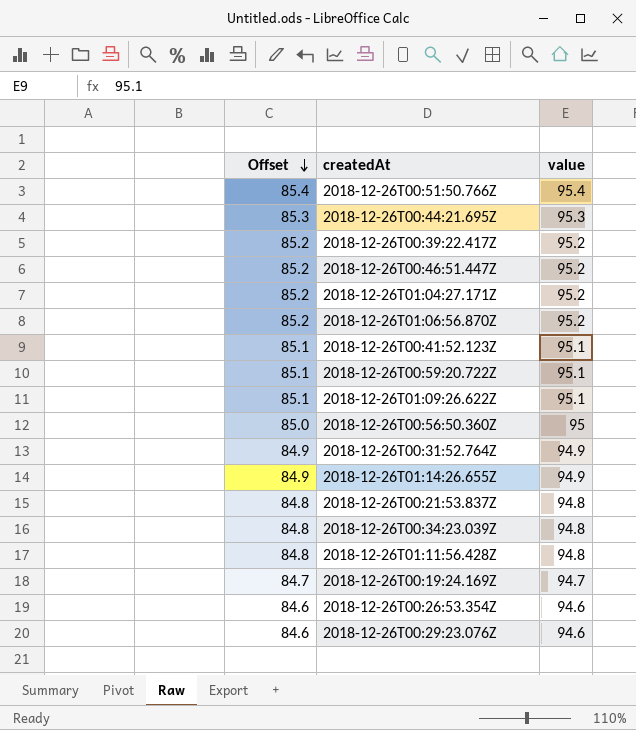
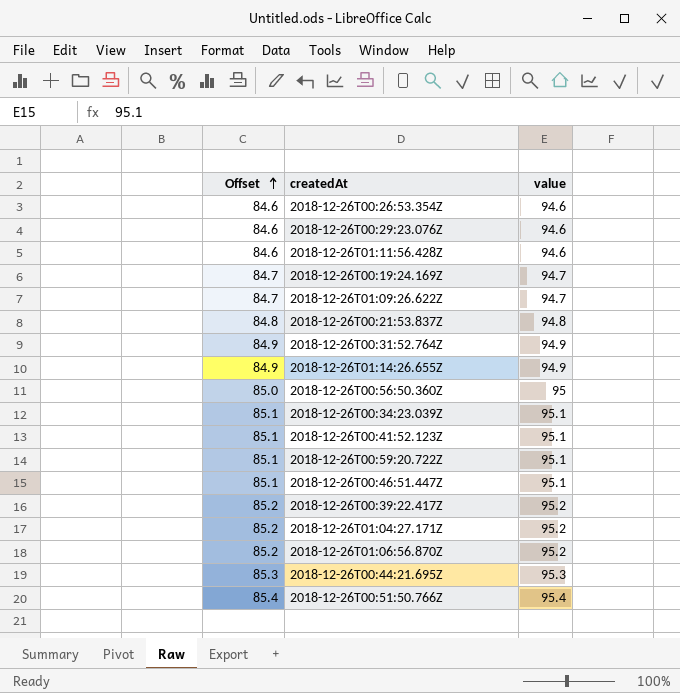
row order: Offset descending -> Offset ascending
2018-12-26T01:11:56.428Z | Offset: 84.8 -> 84.6
2018-12-26T01:11:56.428Z | value: 94.8 -> 94.6
2018-12-26T01:09:26.622Z | Offset: 85.1 -> 84.7
2018-12-26T01:09:26.622Z | value: 95.1 -> 94.7
2018-12-26T00:34:23.039Z | Offset: 84.8 -> 85.1
2018-12-26T00:34:23.039Z | value: 94.8 -> 95.1
2018-12-26T00:46:51.447Z | Offset: 85.2 -> 85.1
2018-12-26T00:46:51.447Z | value: 95.2 -> 95.1

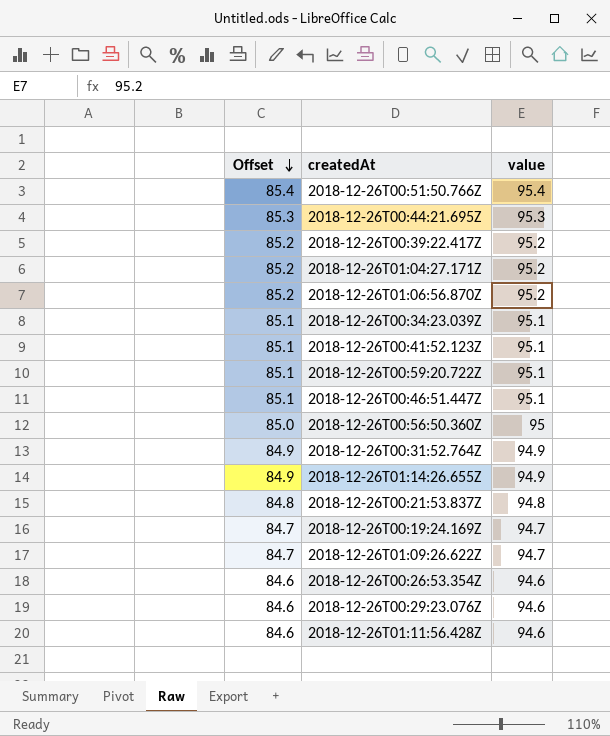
row order: Offset ascending -> Offset descending

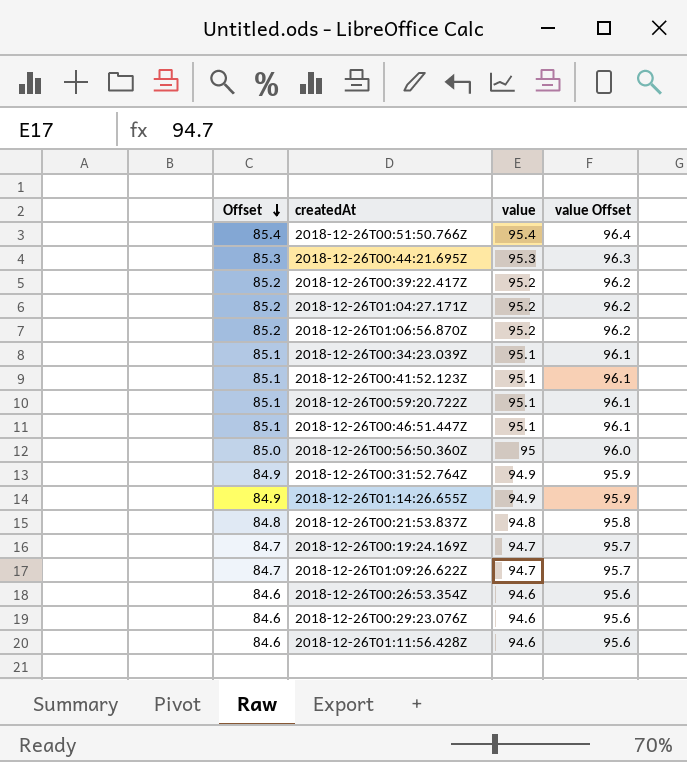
column value Offset | formula: none -> [value] + 1

